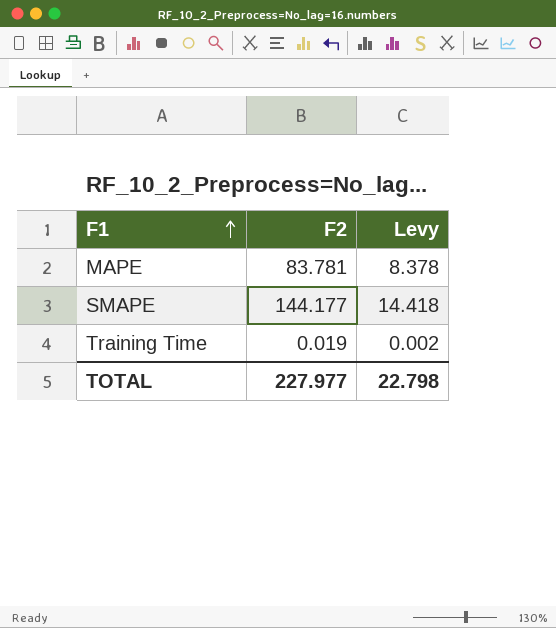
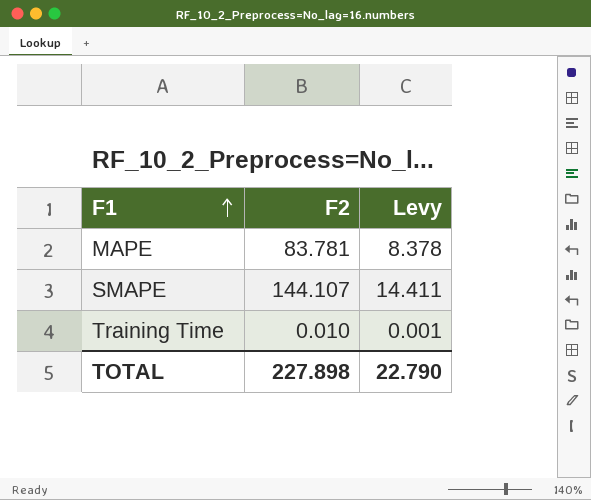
SMAPE | F2: 144.177 -> 144.107
SMAPE | Levy: 14.418 -> 14.411
Training Time | F2: 0.019 -> 0.010
Training Time | Levy: 0.002 -> 0.001
TOTAL | F2: 227.977 -> 227.898
TOTAL | Levy: 22.798 -> 22.790

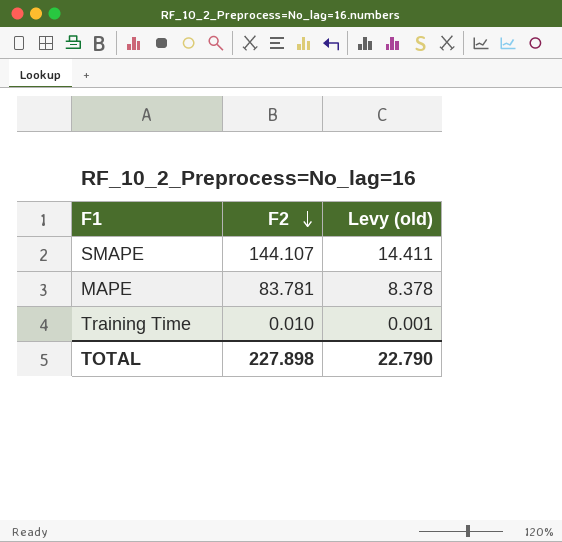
row order: F1 ascending -> F2 descending
column name: Levy -> Levy (old)

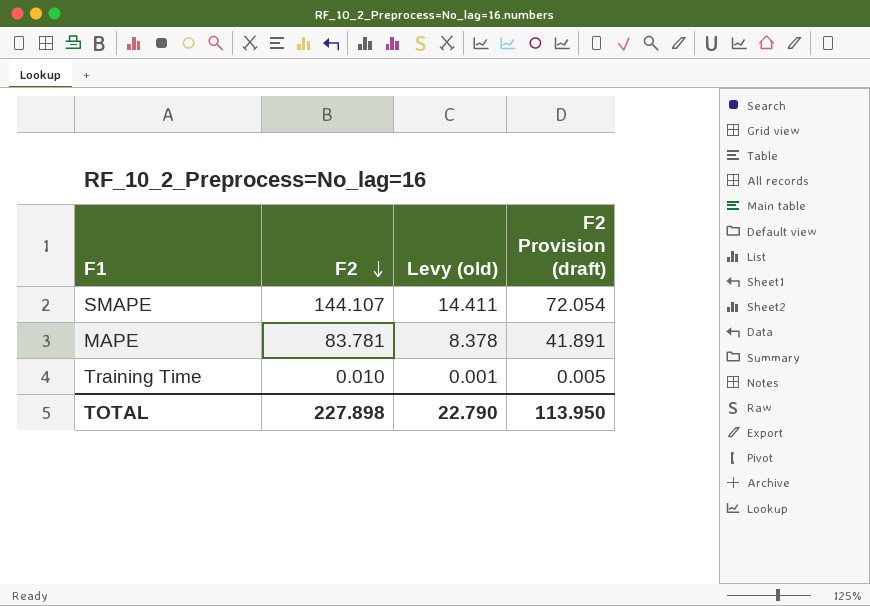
column F2 Provision (draft) | formula: none -> [F2] * 0.5

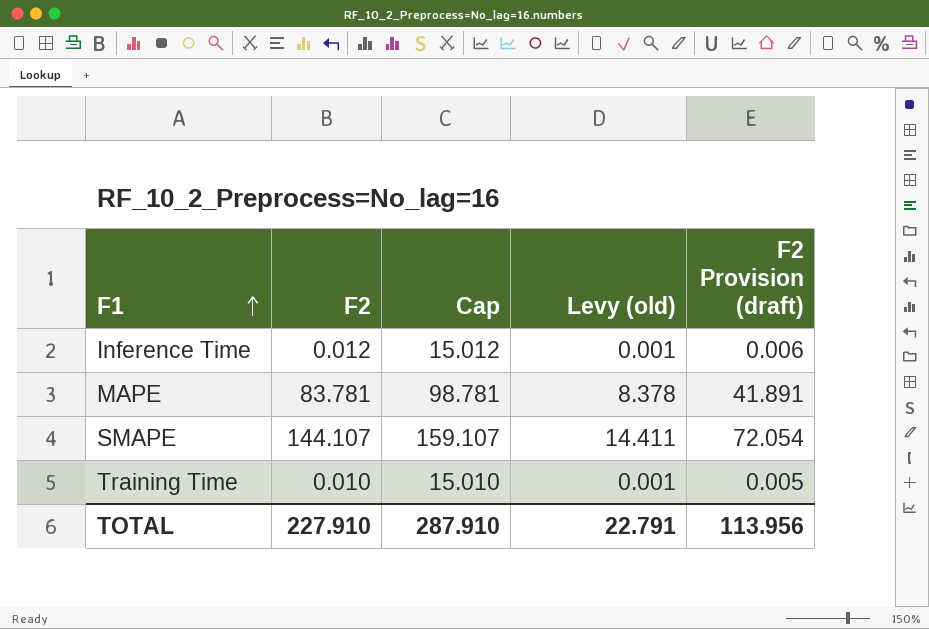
row order: F2 descending -> F1 ascending
column Cap | formula: none -> [F2] + 15
row Inference Time: none -> 0.012 | 15.012 | 0.001 | 0.006
TOTAL | F2: 227.898 -> 227.910
TOTAL | Levy (old): 22.790 -> 22.791
TOTAL | F2 Provision (draft): 113.950 -> 113.956

